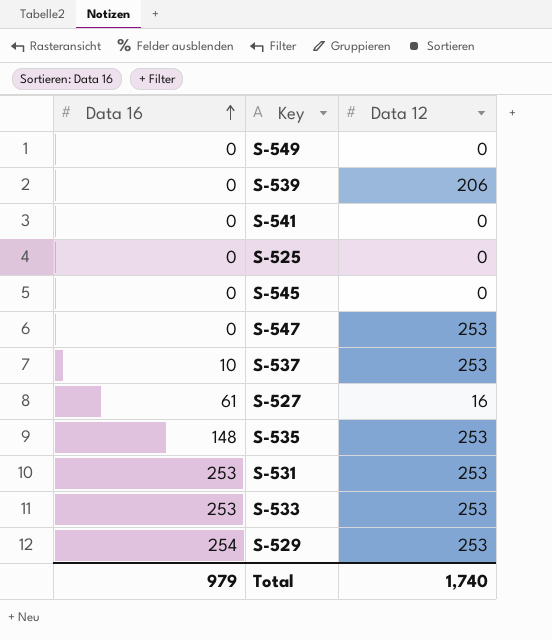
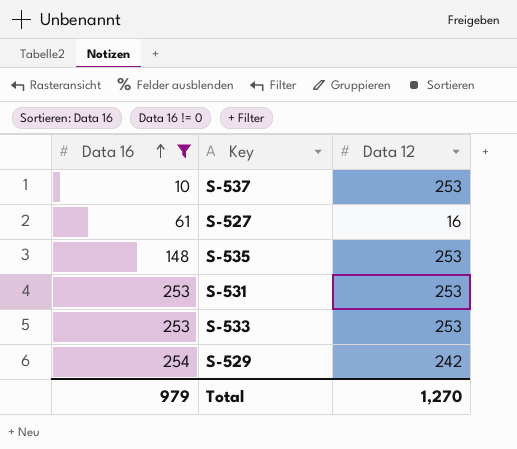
filter: none -> Data 16 != 0
S-529 | Data 12: 253 -> 242
Total | Data 12: 1,740 -> 1,270

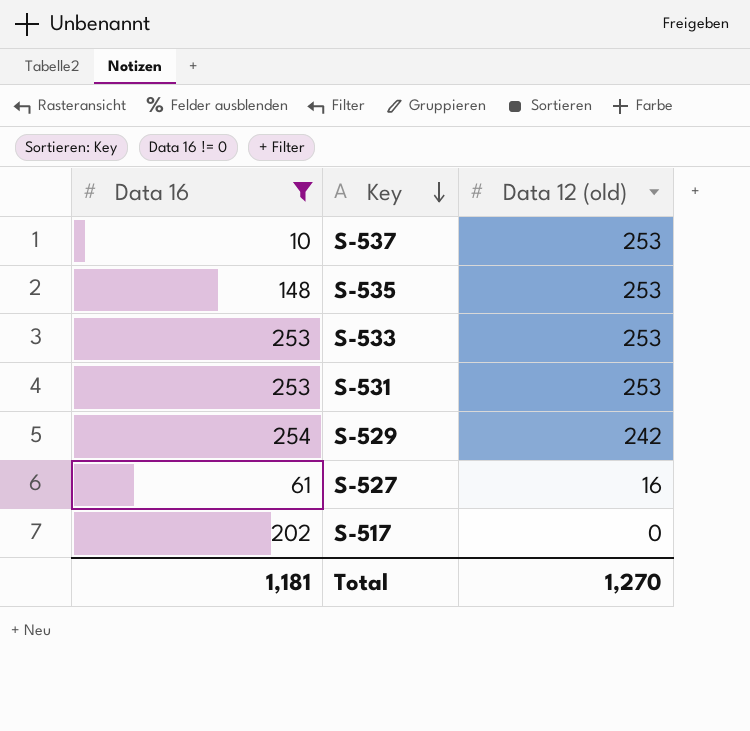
row order: Data 16 ascending -> Key descending
column name: Data 12 -> Data 12 (old)
row S-517: none -> 202 | 0
Total | Data 16: 979 -> 1,181

